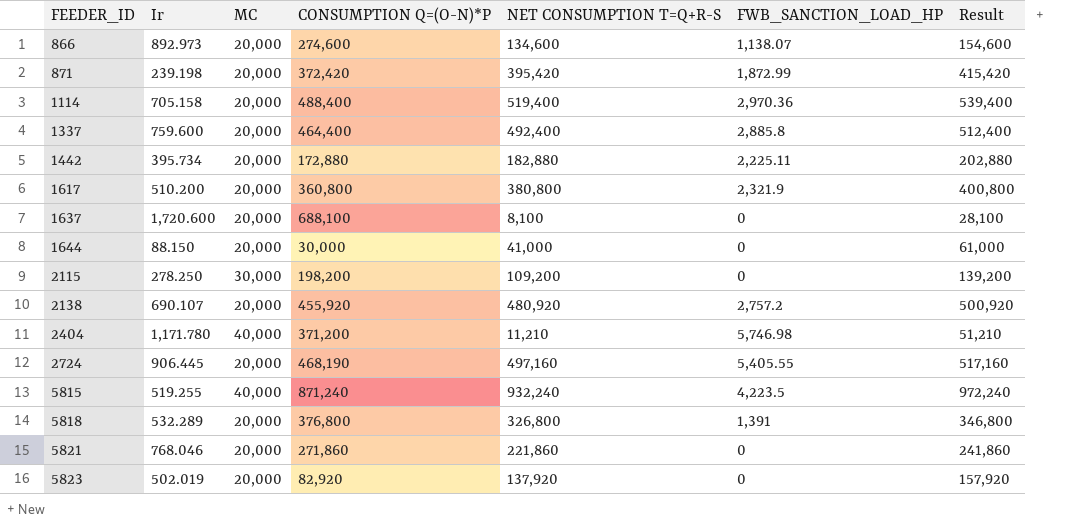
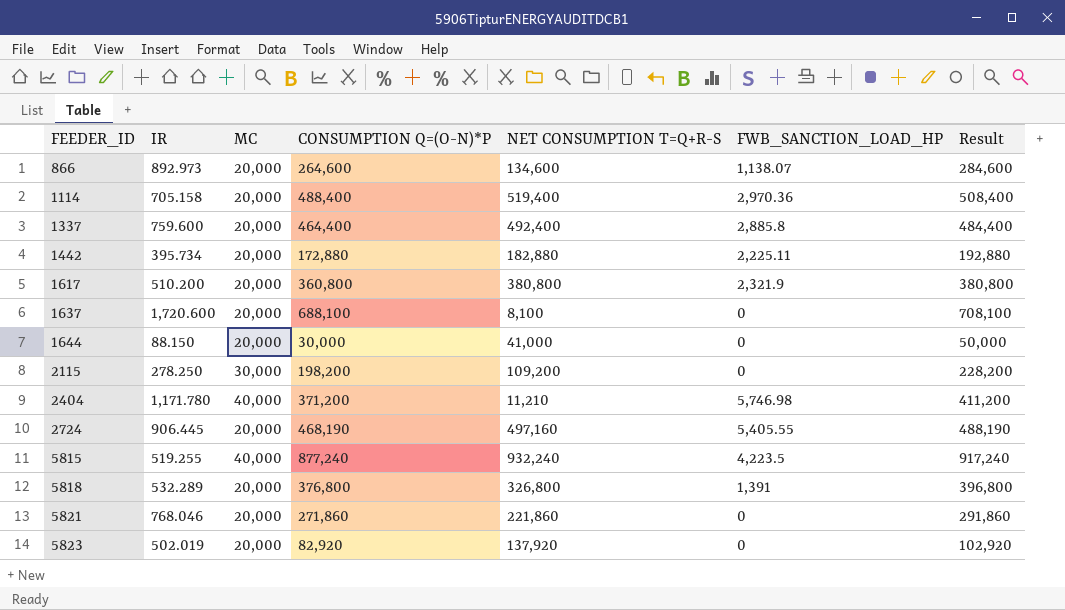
column name: Ir -> IR
column Result | formula: [MC] + [NET CONSUMPTION T=Q+R-S] -> [MC] + [CONSUMPTION Q=(O-N)*P]
row 871: 239.198 | 20,000 | 372,420 | 395,420 | 1,872.99 | 415,420 -> none
row 2138: 690.107 | 20,000 | 455,920 | 480,920 | 2,757.2 | 500,920 -> none
866 | CONSUMPTION Q=(O-N)*P: 274,600 -> 264,600
5815 | CONSUMPTION Q=(O-N)*P: 871,240 -> 877,240

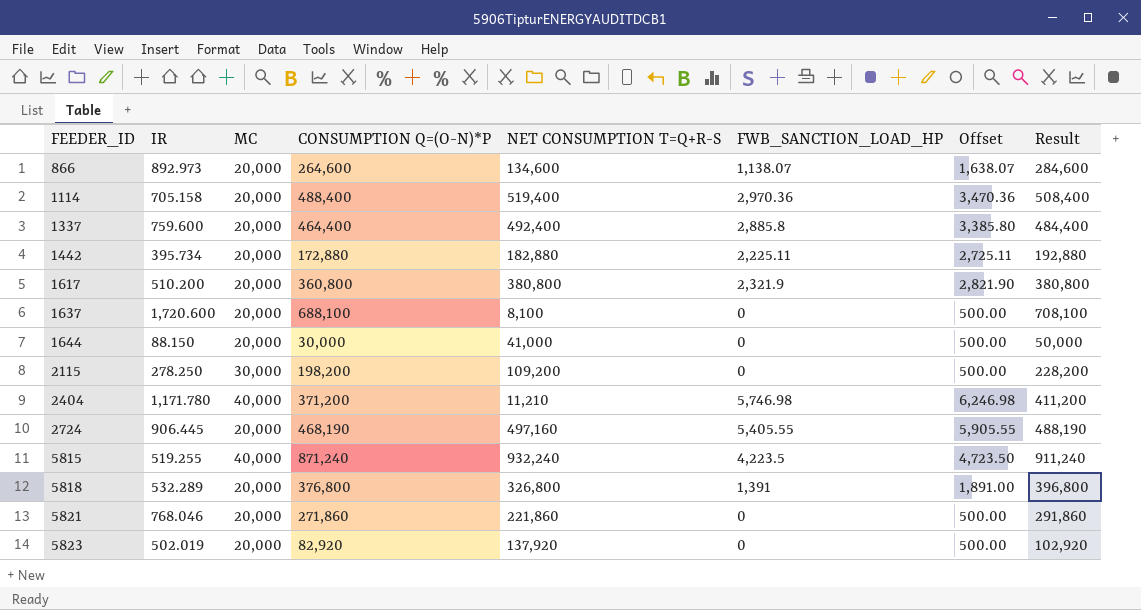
column Offset | formula: none -> [FWB_SANCTION_LOAD_HP] + 500
5815 | CONSUMPTION Q=(O-N)*P: 877,240 -> 871,240
5815 | Result: 917,240 -> 911,240

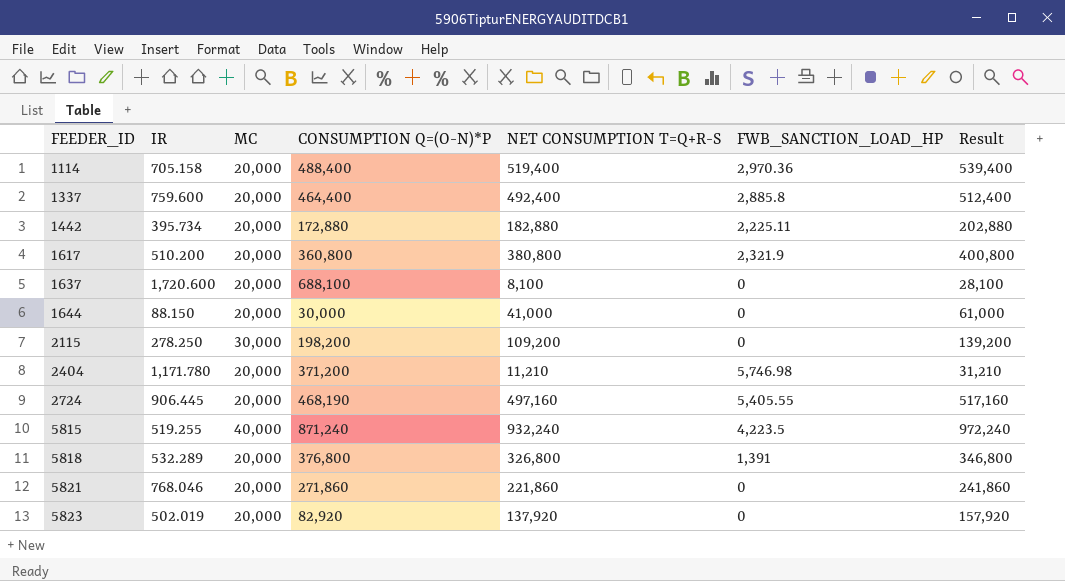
column Offset | formula: [FWB_SANCTION_LOAD_HP] + 500 -> none
column Result | formula: [MC] + [CONSUMPTION Q=(O-N)*P] -> [MC] + [NET CONSUMPTION T=Q+R-S]
row 866: 892.973 | 20,000 | 264,600 | 134,600 | 1,138.07 | 1,638.07 | 284,600 -> none
2404 | MC: 40,000 -> 20,000

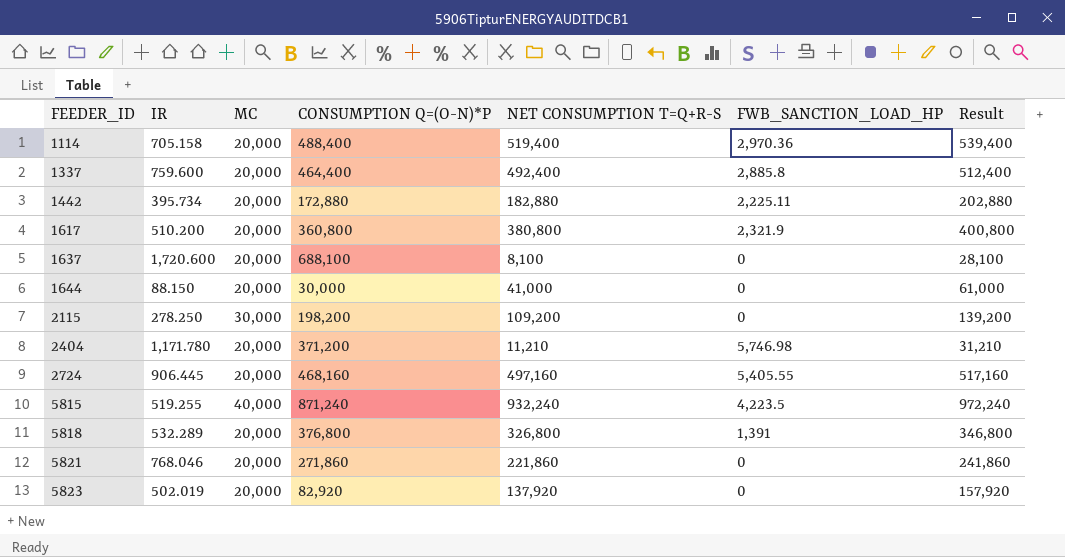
2724 | CONSUMPTION Q=(O-N)*P: 468,190 -> 468,160

